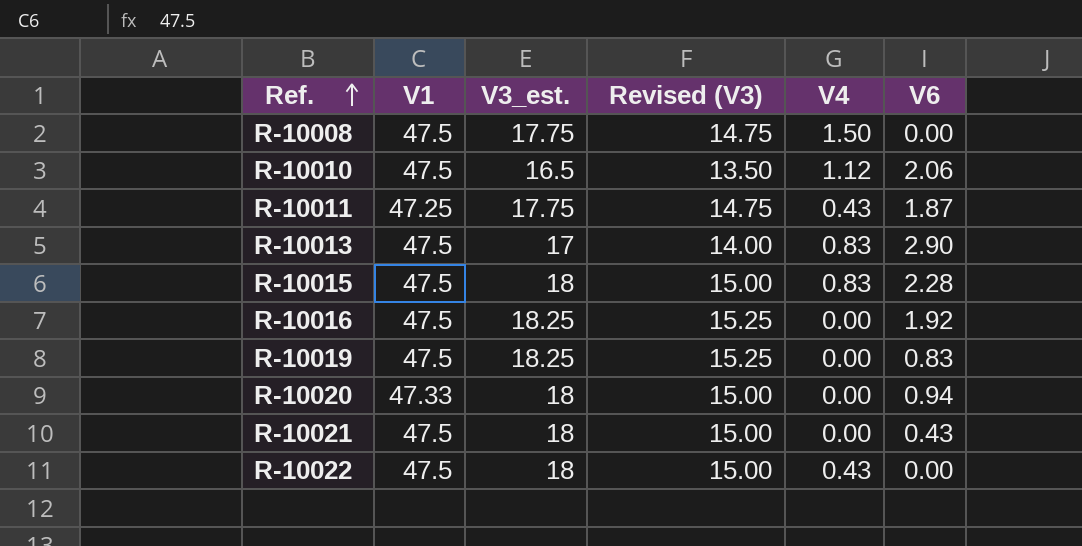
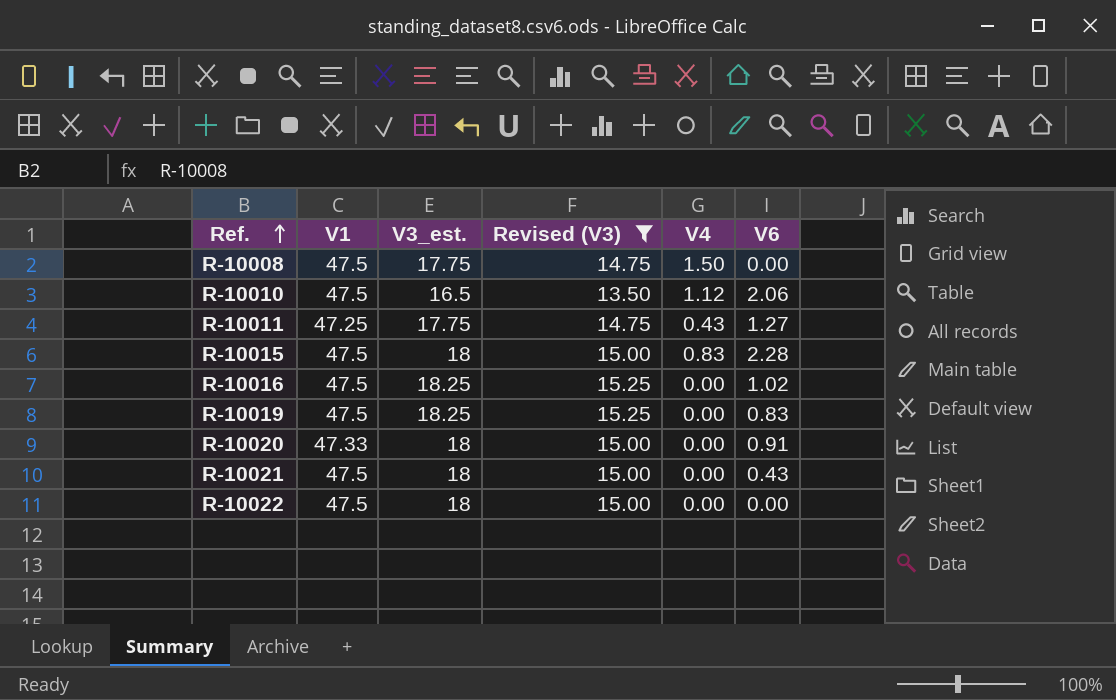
filter: none -> Revised (V3) != 14.00
R-10011 | V6: 1.87 -> 1.27
R-10016 | V6: 1.92 -> 1.02
R-10020 | V6: 0.94 -> 0.91
R-10022 | V4: 0.43 -> 0.00

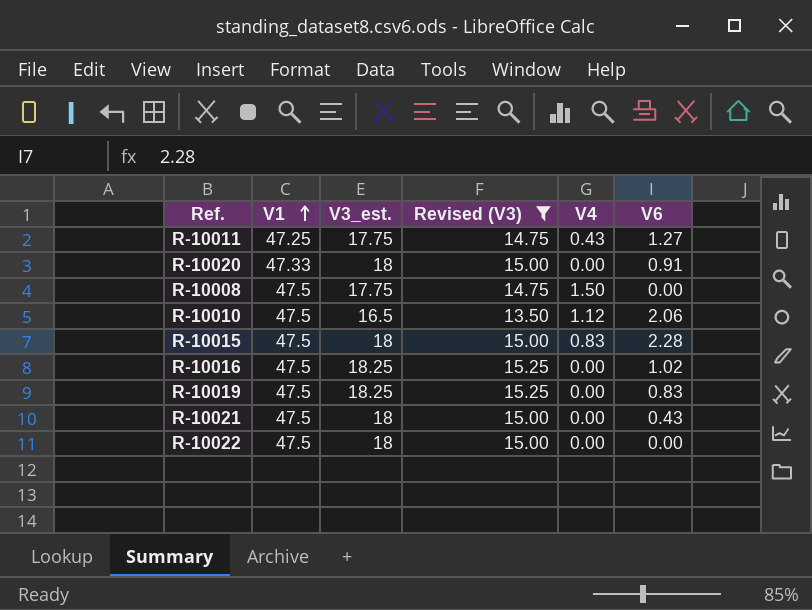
row order: Ref. ascending -> V1 ascending

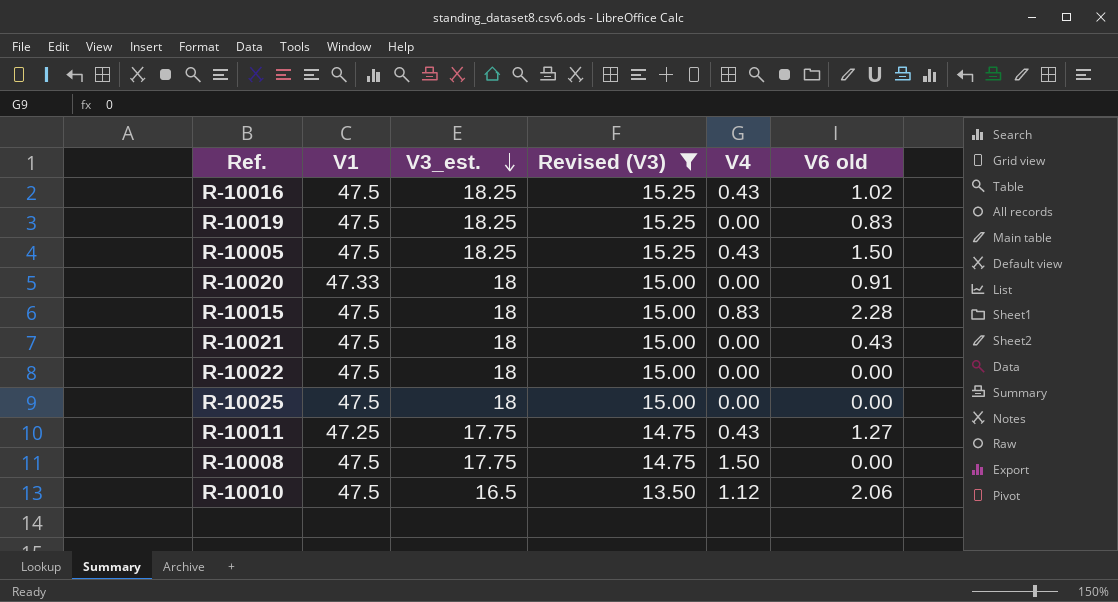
row order: V1 ascending -> V3_est. descending
column name: V6 -> V6 old
R-10016 | V4: 0.00 -> 0.43
row R-10005: none -> 47.5 | 18.25 | 15.25 | 0.43 | 1.50
row R-10025: none -> 47.5 | 18 | 15.00 | 0.00 | 0.00

